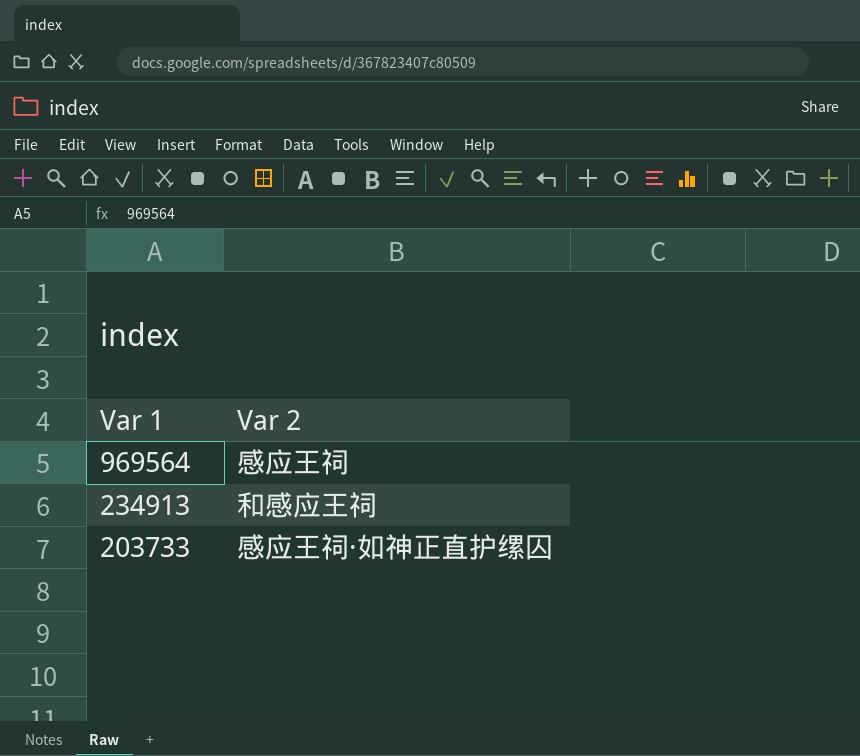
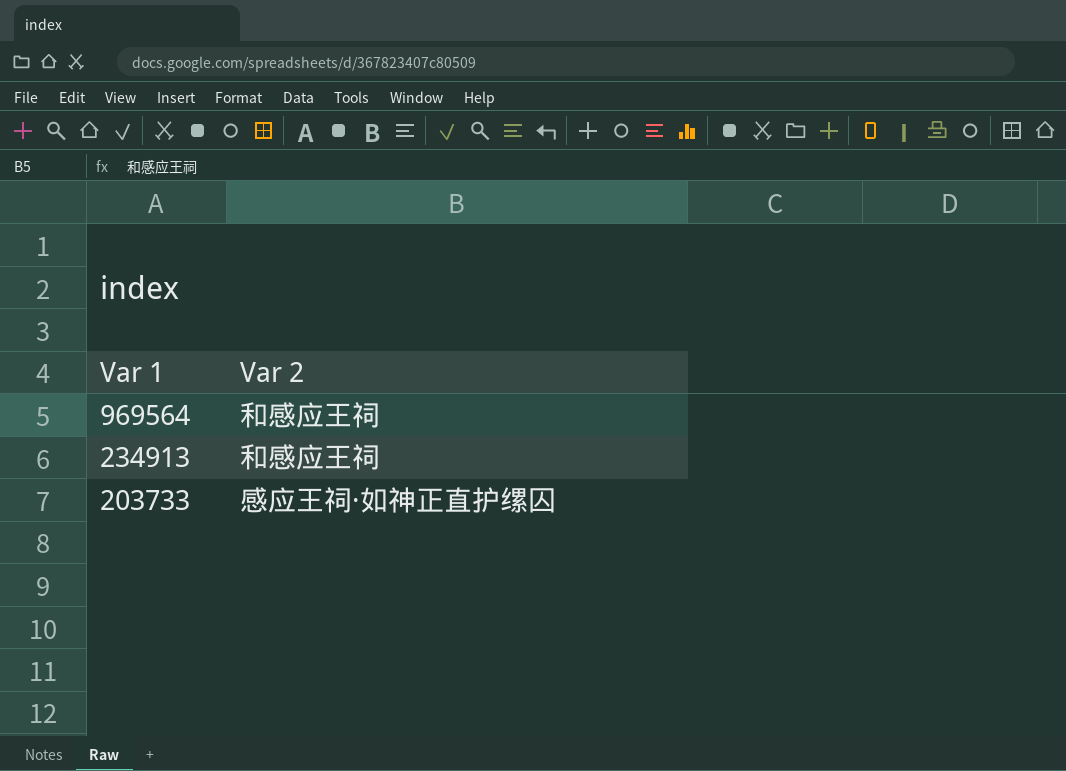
969564 | Var 2: 感应王祠 -> 和感应王祠

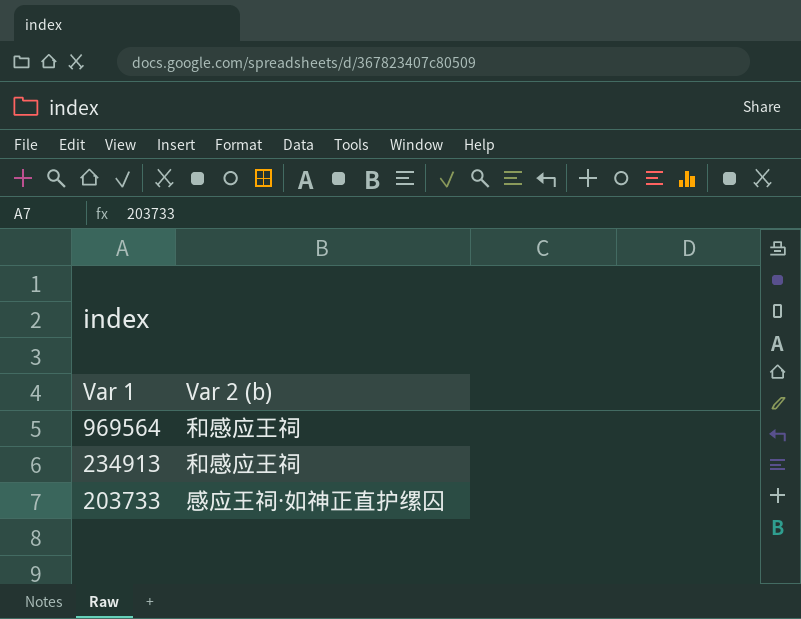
column name: Var 2 -> Var 2 (b)

